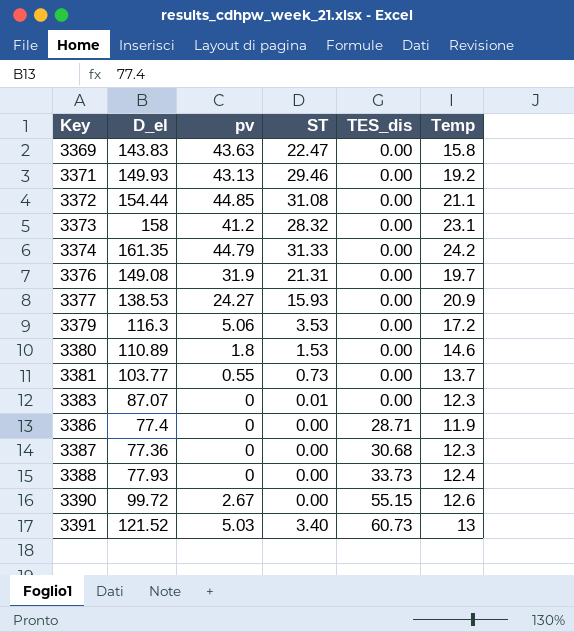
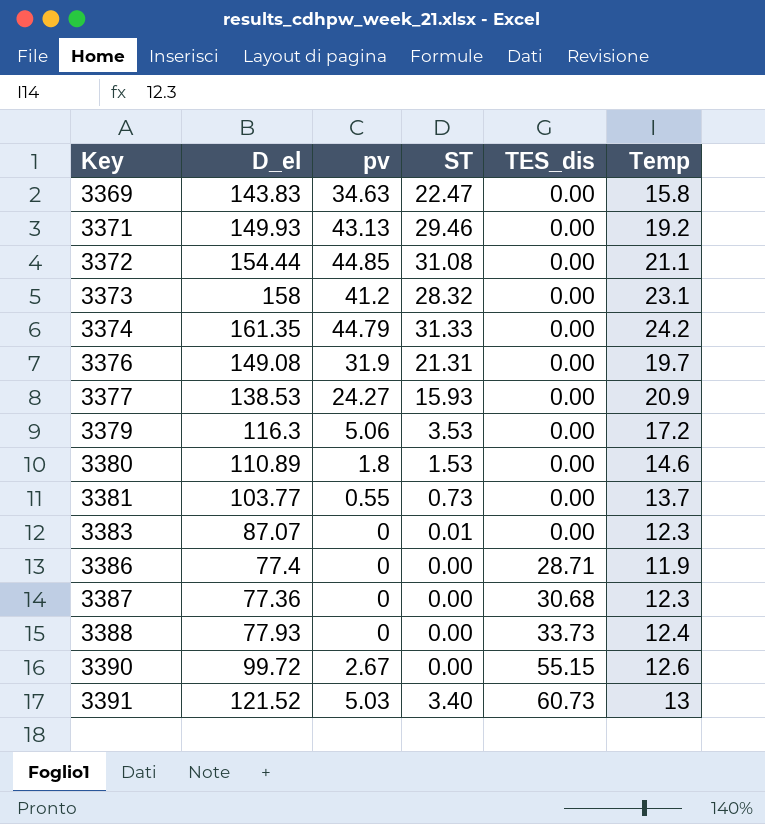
3369 | pv: 43.63 -> 34.63

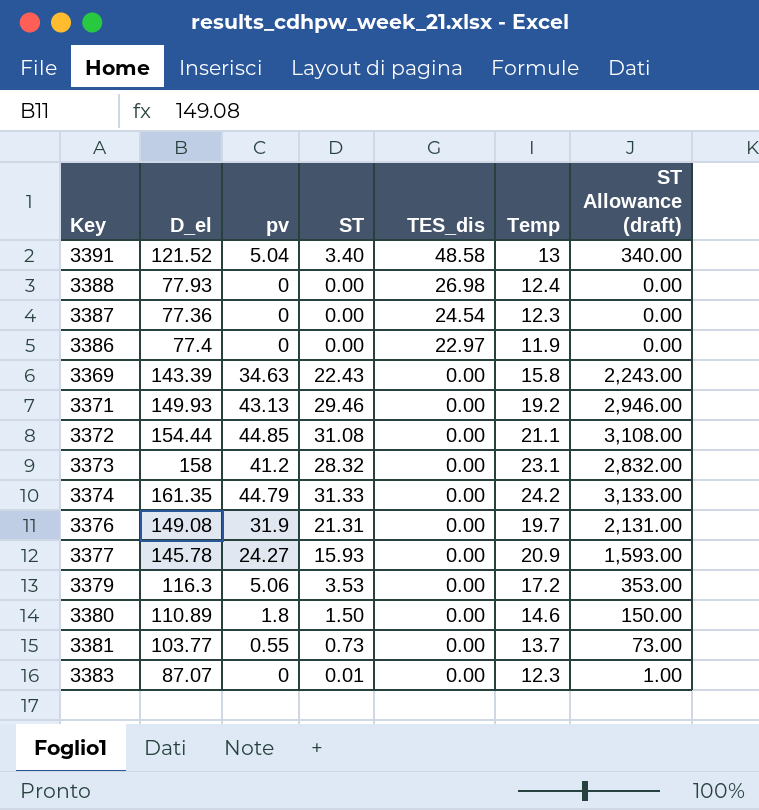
row order: Key ascending -> TES_dis descending
column ST Allowance (draft) | formula: none -> [ST] * 100
row 3390: 99.72 | 2.67 | 0.00 | 55.15 | 12.6 -> none
3391 | pv: 5.03 -> 5.04
3391 | TES_dis: 60.73 -> 48.58
3388 | TES_dis: 33.73 -> 26.98
3387 | TES_dis: 30.68 -> 24.54
3386 | TES_dis: 28.71 -> 22.97
3369 | D_el: 143.83 -> 143.39
3369 | ST: 22.47 -> 22.43
3377 | D_el: 138.53 -> 145.78
3380 | ST: 1.53 -> 1.50

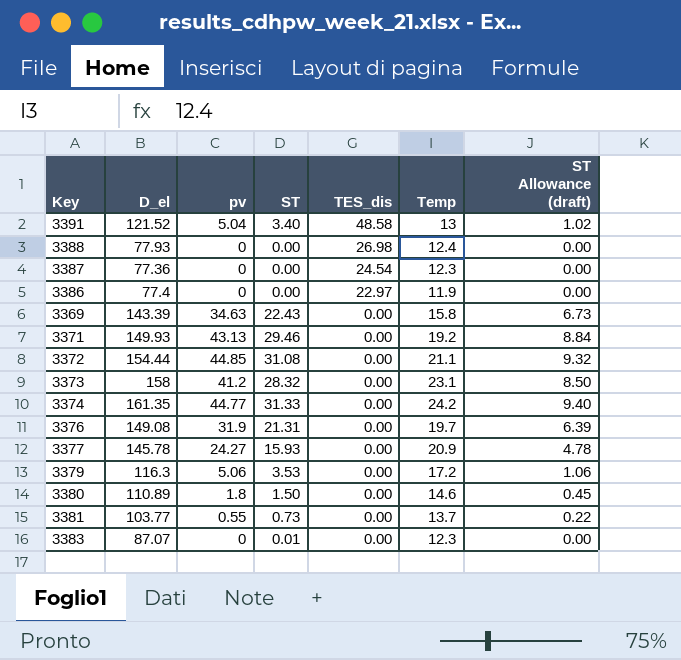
column ST Allowance (draft) | formula: [ST] * 100 -> [ST] * 0.3
3374 | pv: 44.79 -> 44.77

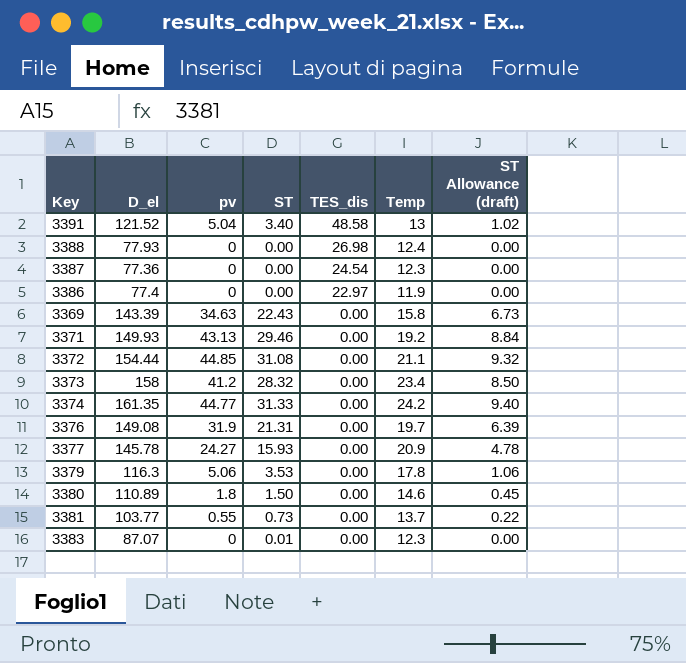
3373 | Temp: 23.1 -> 23.4
3379 | Temp: 17.2 -> 17.8

